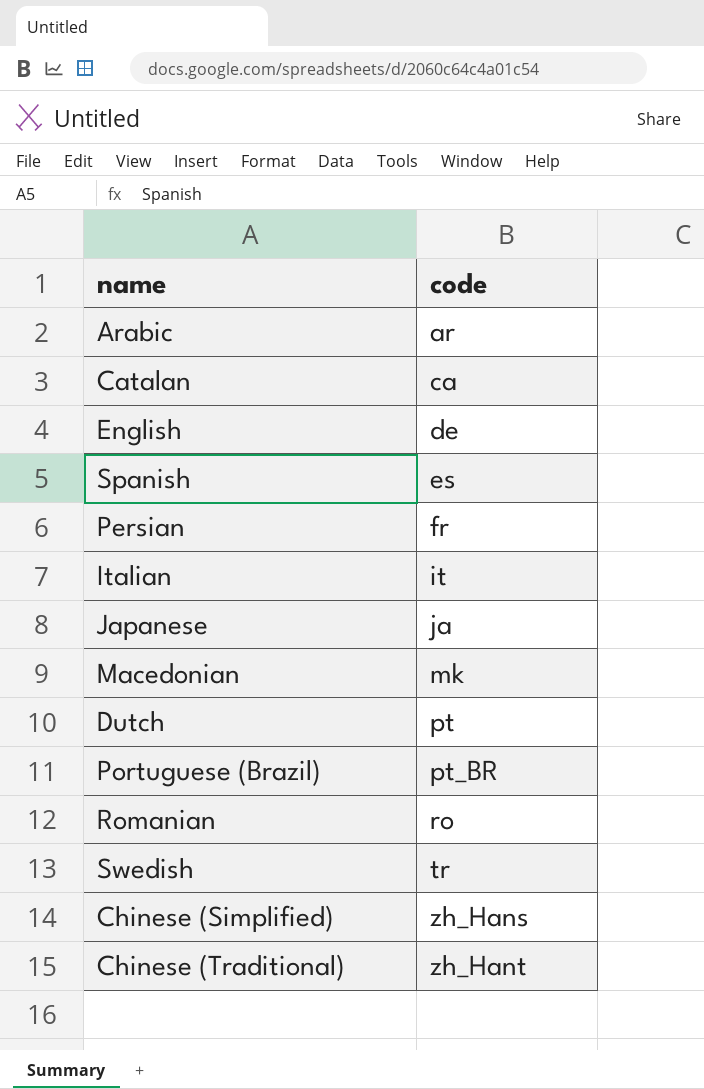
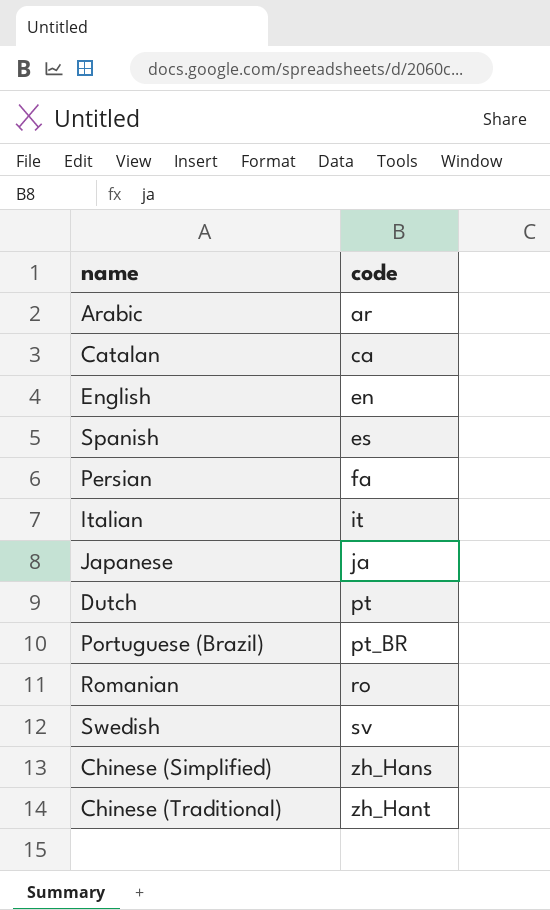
row Macedonian: mk -> none
English | code: de -> en
Persian | code: fr -> fa
Swedish | code: tr -> sv

